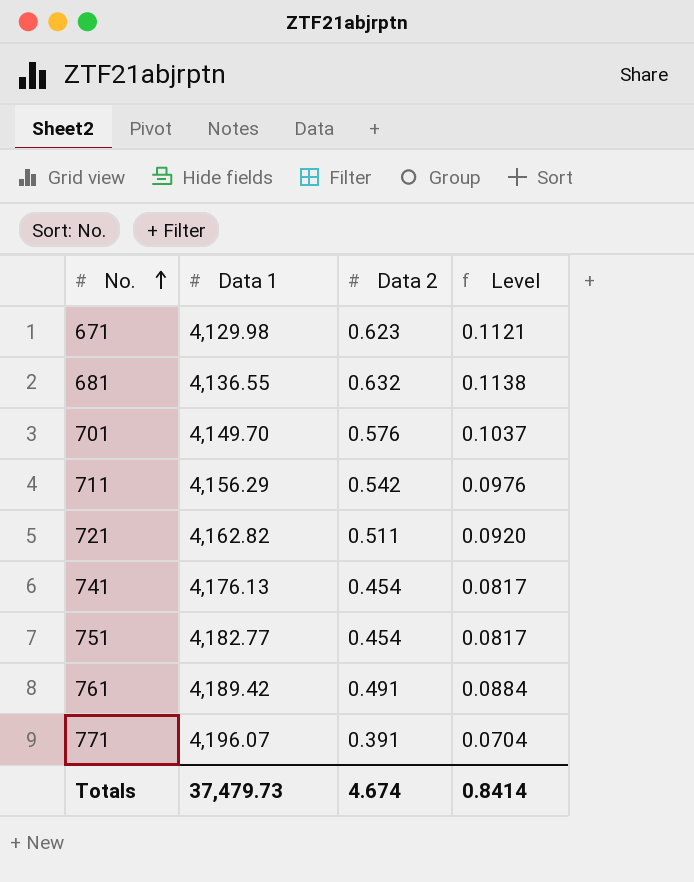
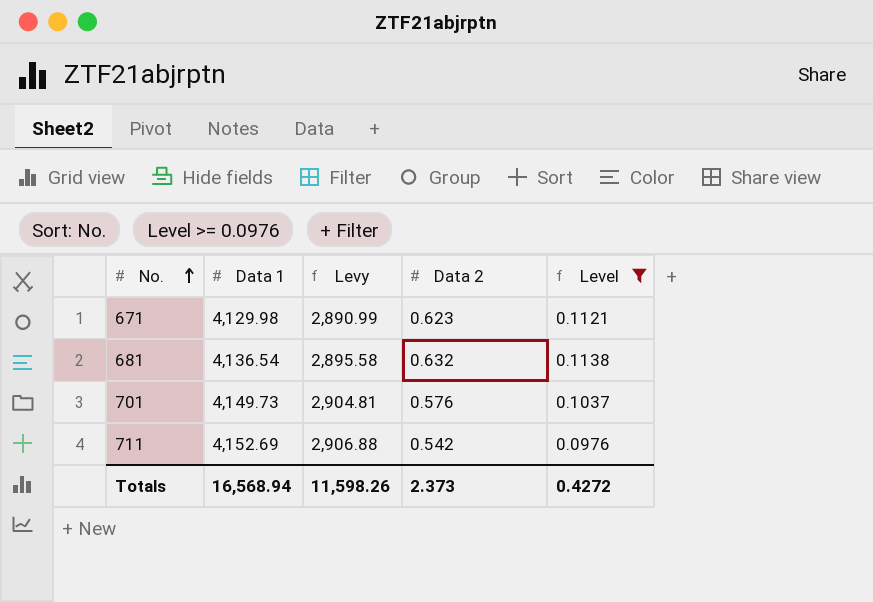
filter: none -> Level >= 0.0976
column Levy | formula: none -> [Data 1] * 0.7
681 | Data 1: 4,136.55 -> 4,136.54
701 | Data 1: 4,149.70 -> 4,149.73
711 | Data 1: 4,156.29 -> 4,152.69
Totals | Data 1: 37,479.73 -> 16,568.94
Totals | Data 2: 4.674 -> 2.373
Totals | Level: 0.8414 -> 0.4272

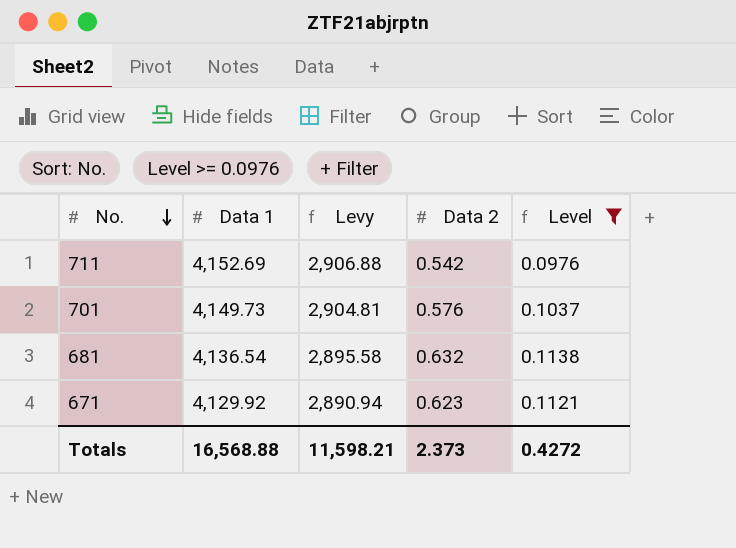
row order: No. ascending -> No. descending
671 | Data 1: 4,129.98 -> 4,129.92
671 | Levy: 2,890.99 -> 2,890.94
Totals | Data 1: 16,568.94 -> 16,568.88
Totals | Levy: 11,598.26 -> 11,598.21

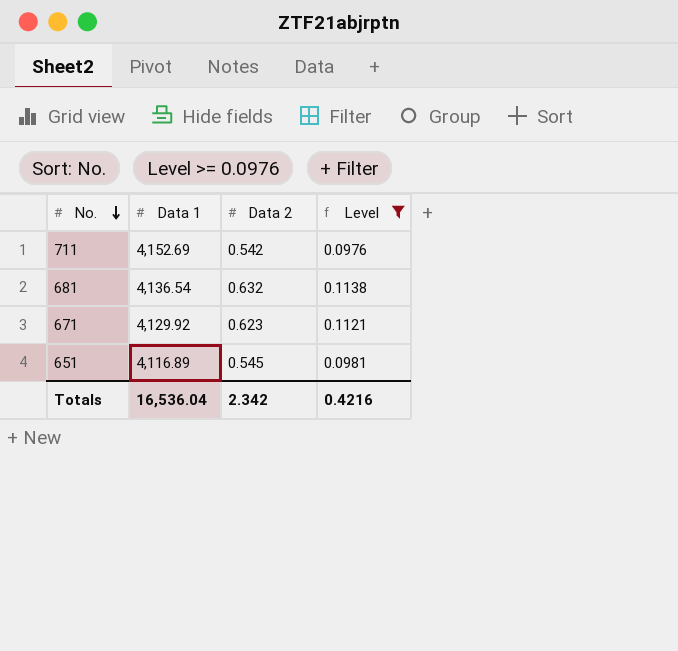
column Levy | formula: [Data 1] * 0.7 -> none
row 701: 4,149.73 | 2,904.81 | 0.576 | 0.1037 -> none
row 651: none -> 4,116.89 | 0.545 | 0.0981
Totals | Data 1: 16,568.88 -> 16,536.04
Totals | Data 2: 2.373 -> 2.342
Totals | Level: 0.4272 -> 0.4216

